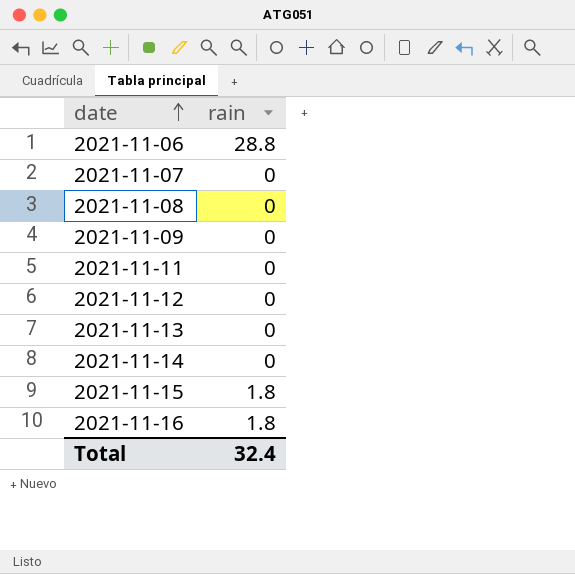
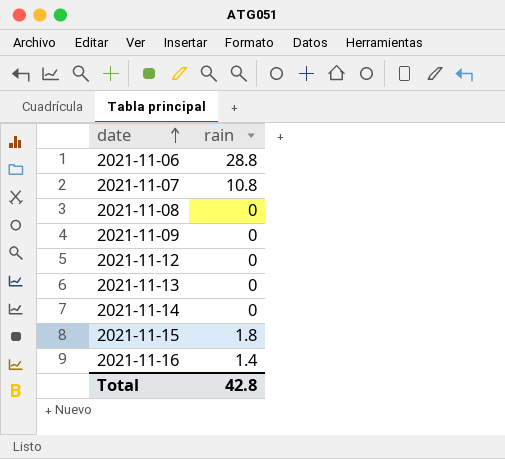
row 2021-11-11: 0 -> none
2021-11-07 | rain: 0 -> 10.8
2021-11-16 | rain: 1.8 -> 1.4
Total | rain: 32.4 -> 42.8

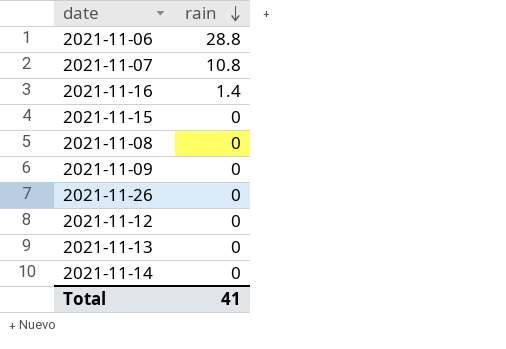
row order: date ascending -> rain descending
2021-11-15 | rain: 1.8 -> 0
row 2021-11-26: none -> 0
Total | rain: 42.8 -> 41

